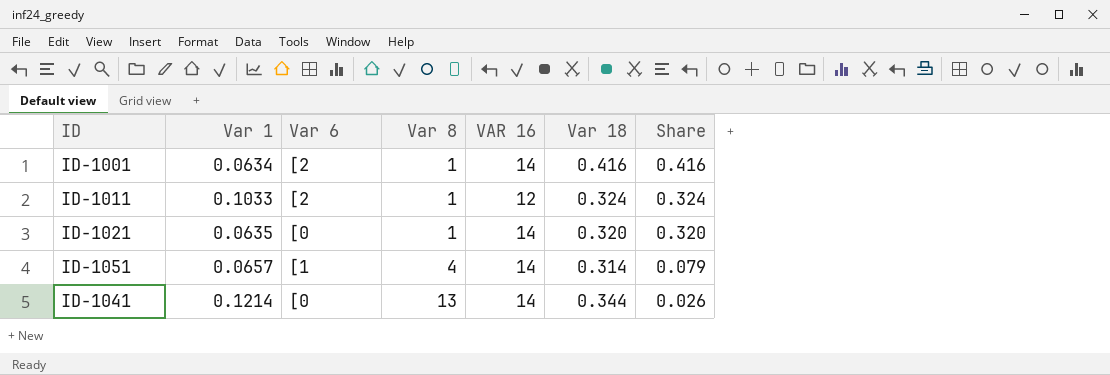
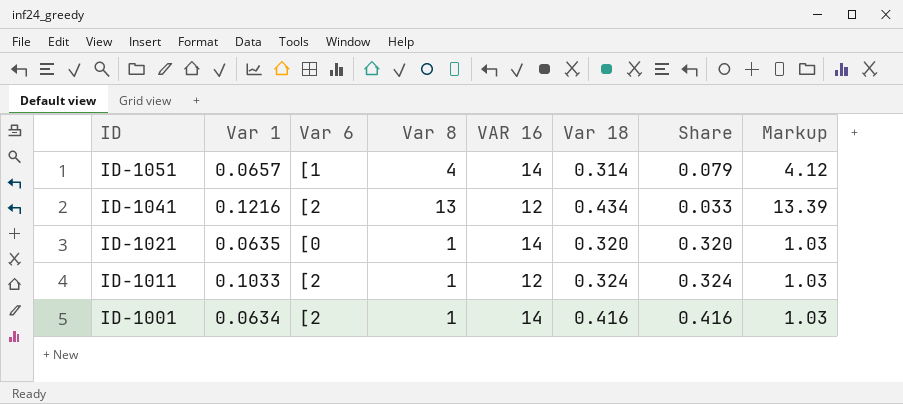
row order: Var 8 ascending -> ID descending
column Markup | formula: none -> [Var 8] * 1.03
ID-1041 | Var 1: 0.1214 -> 0.1216
ID-1041 | Var 6: [0 -> [2
ID-1041 | VAR 16: 14 -> 12
ID-1041 | Var 18: 0.344 -> 0.434
ID-1041 | Share: 0.026 -> 0.033

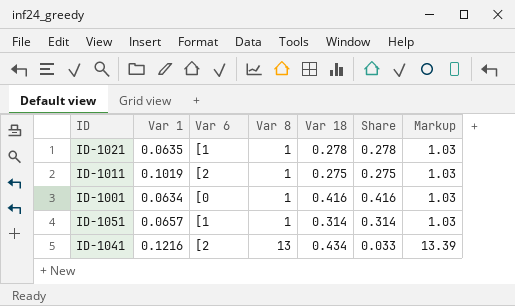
row order: ID descending -> Var 8 ascending
column VAR 16 | position: 5 -> none
ID-1021 | Var 6: [0 -> [1
ID-1021 | Var 18: 0.320 -> 0.278
ID-1021 | Share: 0.320 -> 0.278
ID-1011 | Var 1: 0.1033 -> 0.1019
ID-1011 | Var 18: 0.324 -> 0.275
ID-1011 | Share: 0.324 -> 0.275
ID-1001 | Var 6: [2 -> [0
ID-1051 | Var 8: 4 -> 1
ID-1051 | Share: 0.079 -> 0.314
ID-1051 | Markup: 4.12 -> 1.03

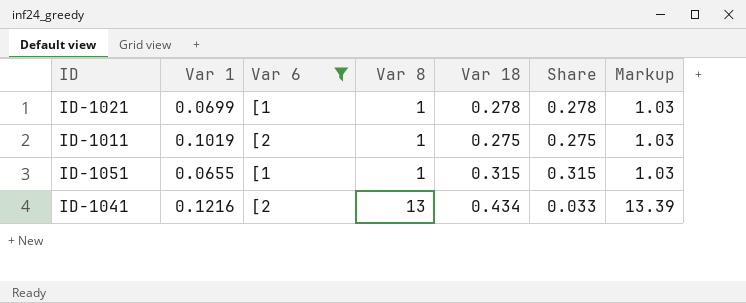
filter: none -> Var 6 != [0
ID-1021 | Var 1: 0.0635 -> 0.0699
ID-1051 | Var 1: 0.0657 -> 0.0655
ID-1051 | Var 18: 0.314 -> 0.315
ID-1051 | Share: 0.314 -> 0.315

